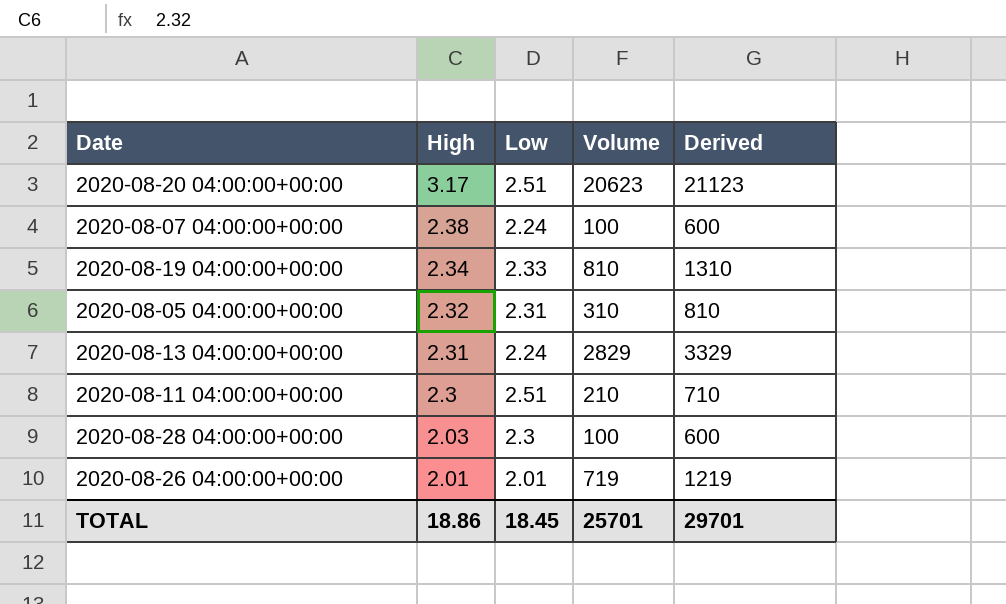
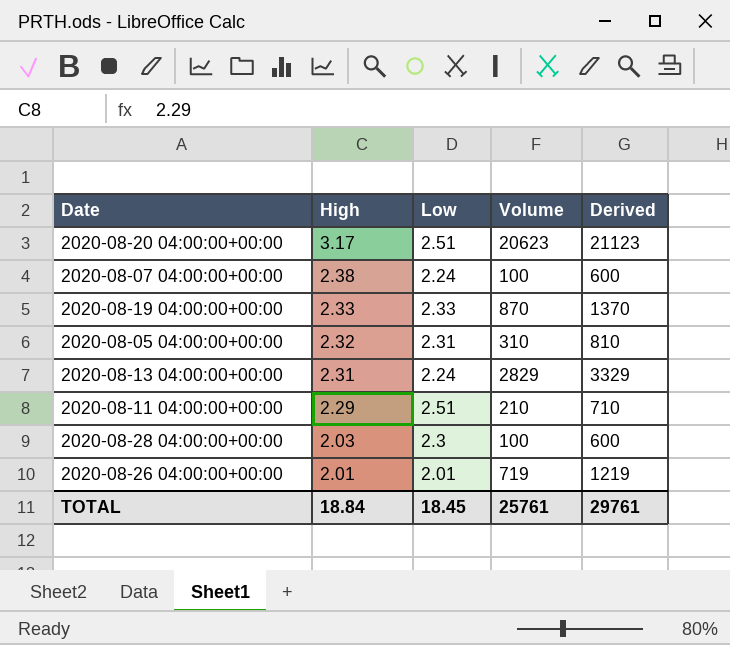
2020-08-19 04:00:00+00:00 | High: 2.34 -> 2.33
2020-08-19 04:00:00+00:00 | Volume: 810 -> 870
2020-08-19 04:00:00+00:00 | Derived: 1310 -> 1370
2020-08-11 04:00:00+00:00 | High: 2.3 -> 2.29
TOTAL | High: 18.86 -> 18.84
TOTAL | Volume: 25701 -> 25761
TOTAL | Derived: 29701 -> 29761

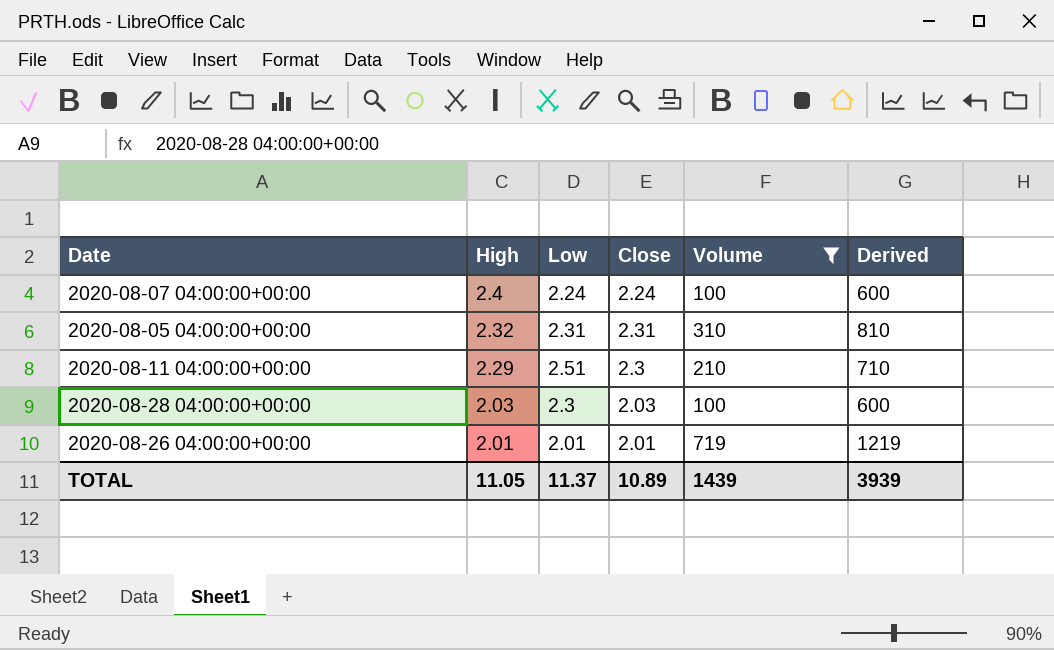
filter: none -> Volume <= 719
column Close | position: none -> 4
2020-08-07 04:00:00+00:00 | High: 2.38 -> 2.4
TOTAL | High: 18.84 -> 11.05
TOTAL | Low: 18.45 -> 11.37
TOTAL | Volume: 25761 -> 1439
TOTAL | Derived: 29761 -> 3939

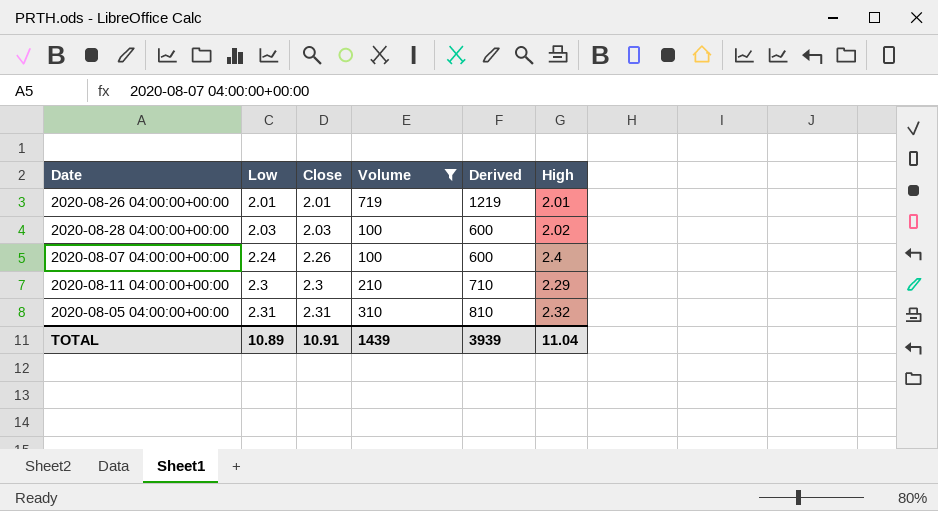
row order: High descending -> Low ascending
column High | position: 2 -> 6
2020-08-28 04:00:00+00:00 | Low: 2.3 -> 2.03
2020-08-28 04:00:00+00:00 | High: 2.03 -> 2.02
2020-08-07 04:00:00+00:00 | Close: 2.24 -> 2.26
2020-08-11 04:00:00+00:00 | Low: 2.51 -> 2.3
TOTAL | Low: 11.37 -> 10.89
TOTAL | Close: 10.89 -> 10.91
TOTAL | High: 11.05 -> 11.04

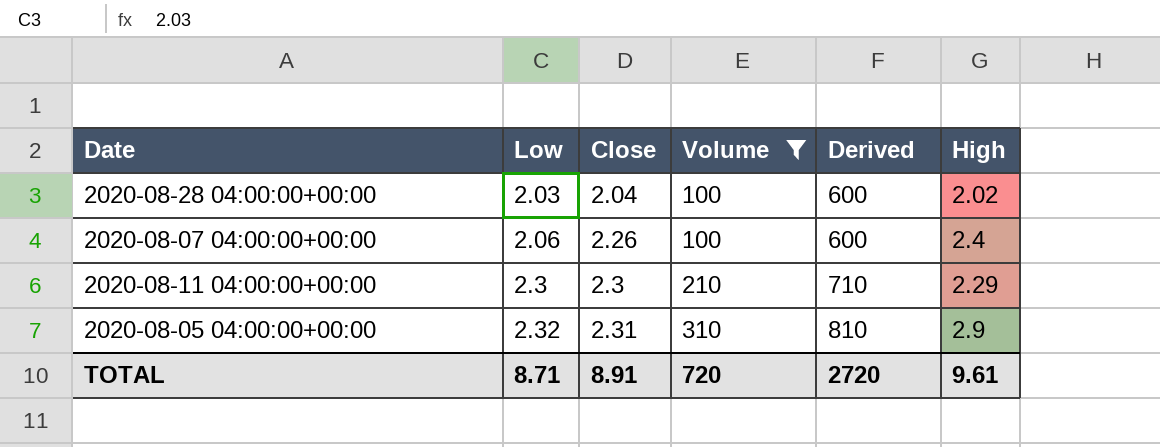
row 2020-08-26 04:00:00+00:00: 2.01 | 2.01 | 719 | 1219 | 2.01 -> none
2020-08-28 04:00:00+00:00 | Close: 2.03 -> 2.04
2020-08-07 04:00:00+00:00 | Low: 2.24 -> 2.06
2020-08-05 04:00:00+00:00 | Low: 2.31 -> 2.32
2020-08-05 04:00:00+00:00 | High: 2.32 -> 2.9
TOTAL | Low: 10.89 -> 8.71
TOTAL | Close: 10.91 -> 8.91
TOTAL | Volume: 1439 -> 720
TOTAL | Derived: 3939 -> 2720
TOTAL | High: 11.04 -> 9.61

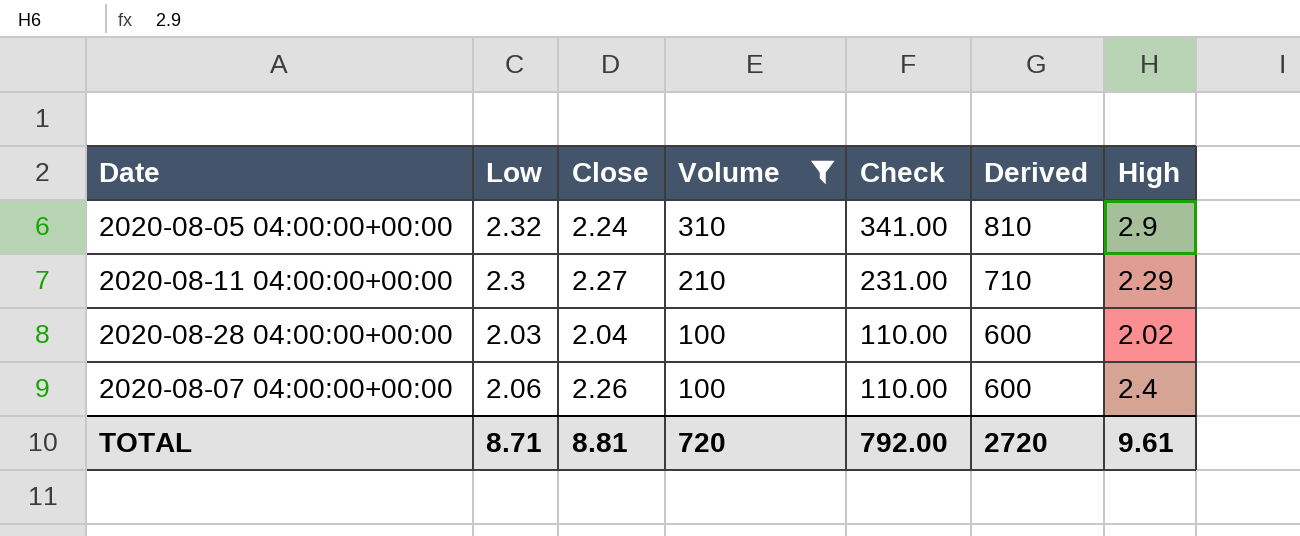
row order: Low ascending -> Volume descending
column Check | formula: none -> [Volume] * 1.1
2020-08-05 04:00:00+00:00 | Close: 2.31 -> 2.24
2020-08-11 04:00:00+00:00 | Close: 2.3 -> 2.27
TOTAL | Close: 8.91 -> 8.81

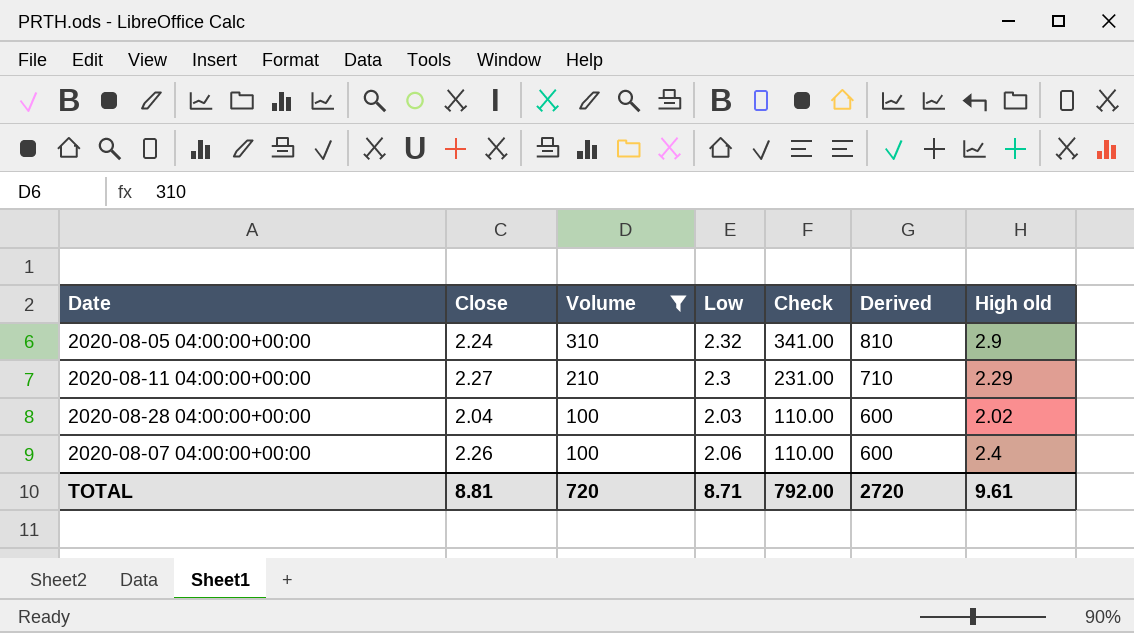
column Low | position: 2 -> 4
column name: High -> High old

